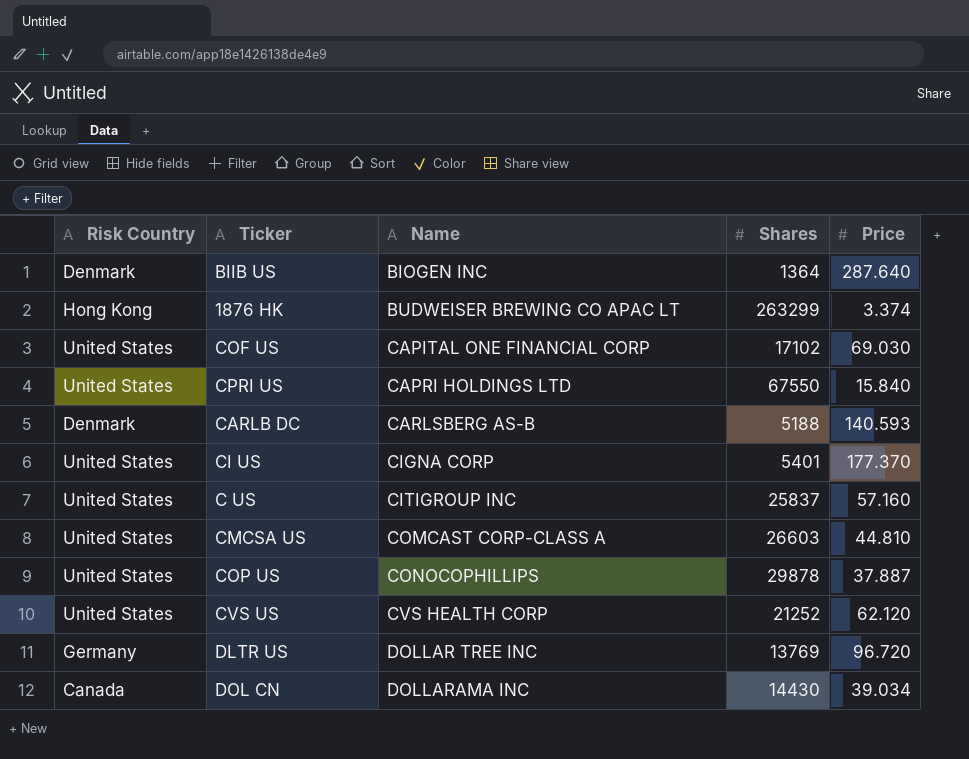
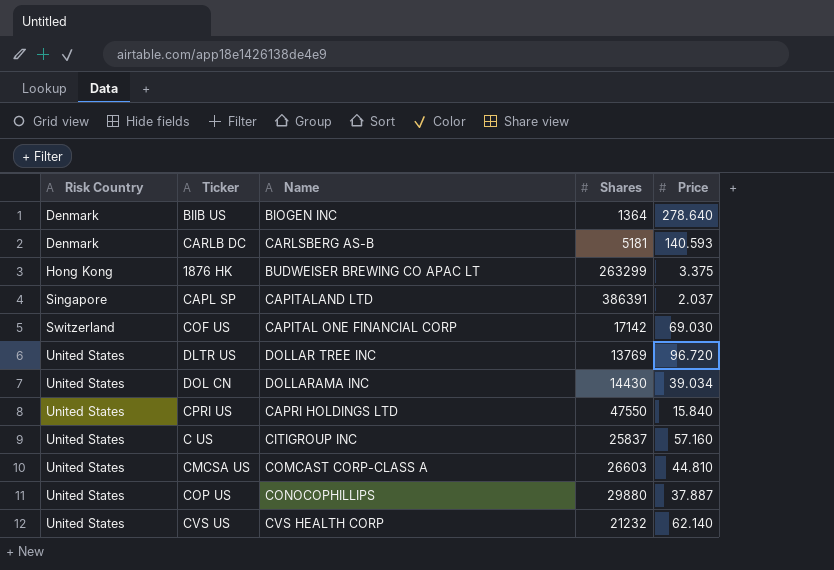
row order: Name ascending -> Risk Country ascending
row CI US: United States | CIGNA CORP | 5401 | 177.370 -> none
BIIB US | Price: 287.640 -> 278.640
CARLB DC | Shares: 5188 -> 5181
1876 HK | Price: 3.374 -> 3.375
row CAPL SP: none -> Singapore | CAPITALAND LTD | 386391 | 2.037
COF US | Risk Country: United States -> Switzerland
COF US | Shares: 17102 -> 17142
DLTR US | Risk Country: Germany -> United States
DOL CN | Risk Country: Canada -> United States
CPRI US | Shares: 67550 -> 47550
COP US | Shares: 29878 -> 29880
CVS US | Shares: 21252 -> 21232
CVS US | Price: 62.120 -> 62.140

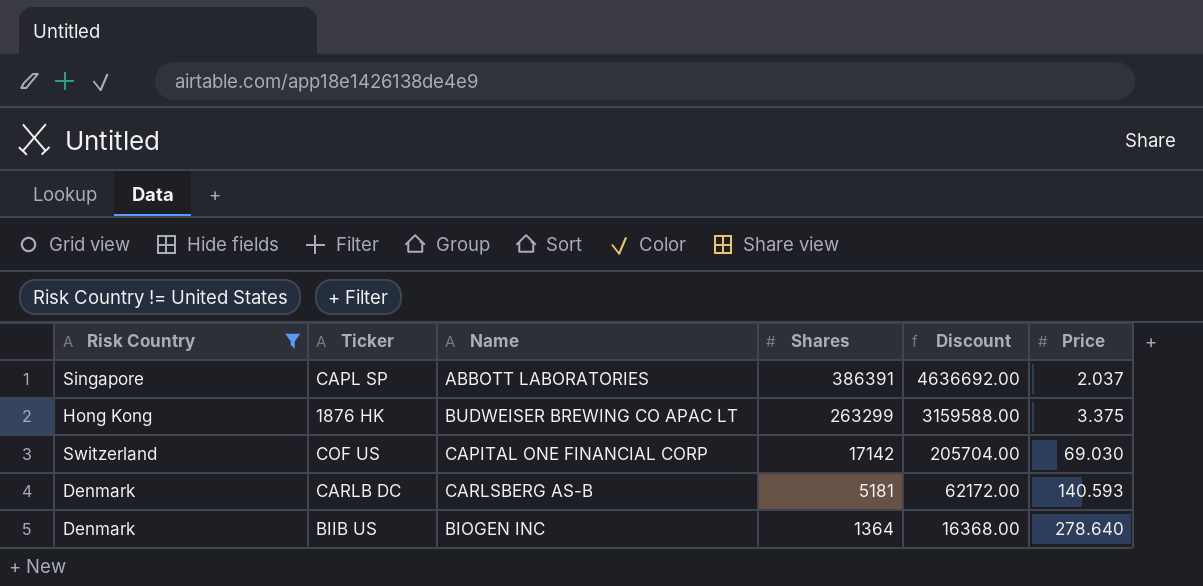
filter: none -> Risk Country != United States
row order: Risk Country ascending -> Shares descending
column Discount | formula: none -> [Shares] * 12
CAPL SP | Name: CAPITALAND LTD -> ABBOTT LABORATORIES

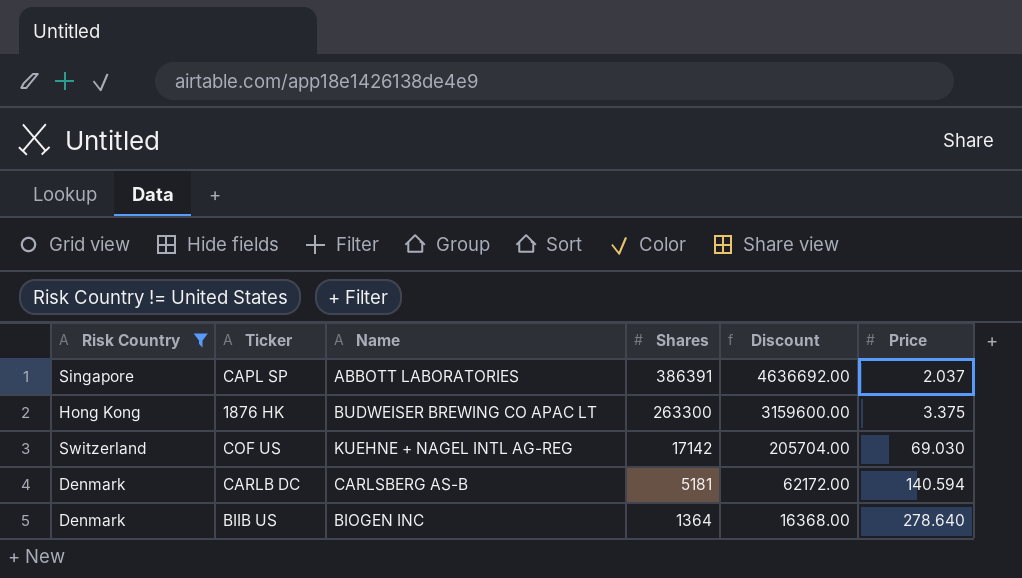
1876 HK | Shares: 263299 -> 263300
1876 HK | Discount: 3159588.00 -> 3159600.00
COF US | Name: CAPITAL ONE FINANCIAL CORP -> KUEHNE + NAGEL INTL AG-REG
CARLB DC | Price: 140.593 -> 140.594

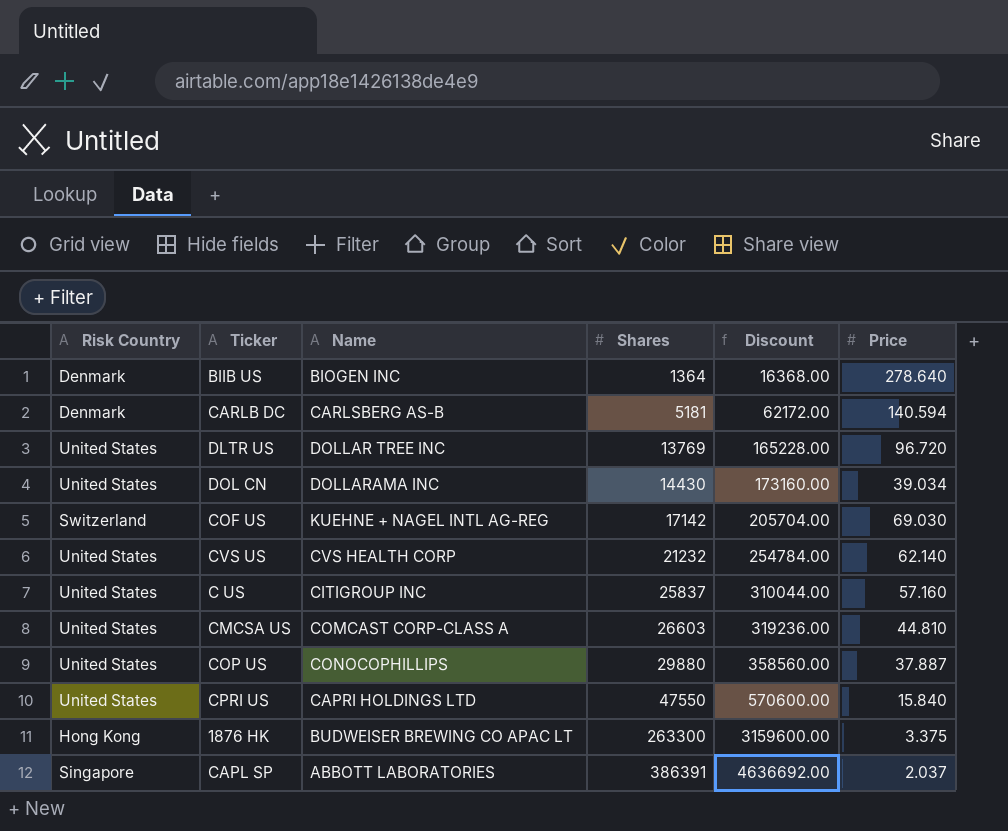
filter: Risk Country != United States -> none
row order: Shares descending -> Shares ascending

